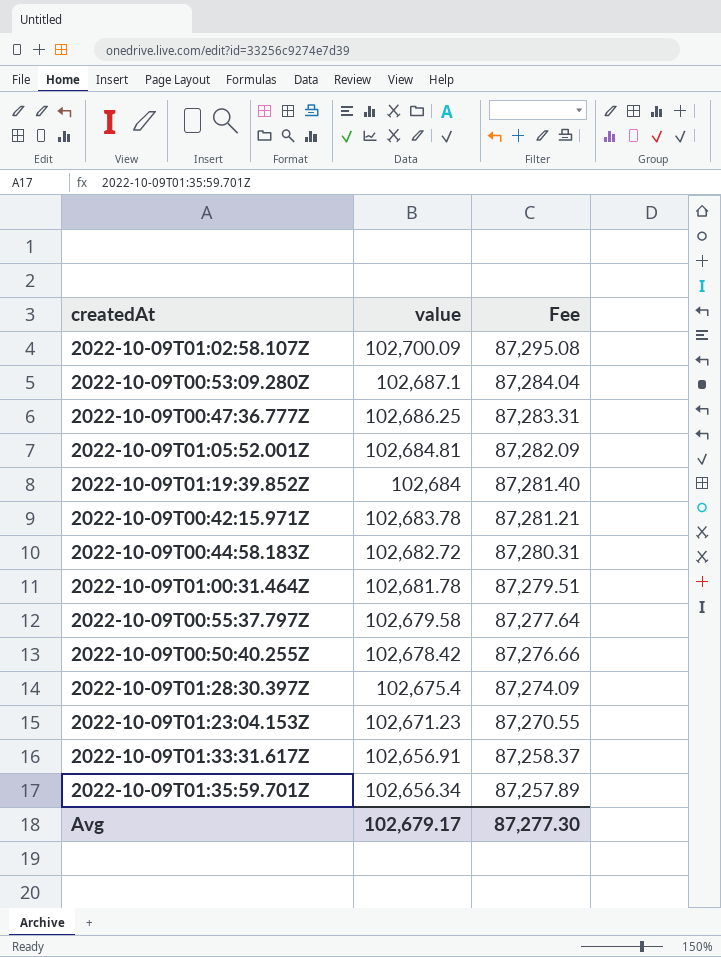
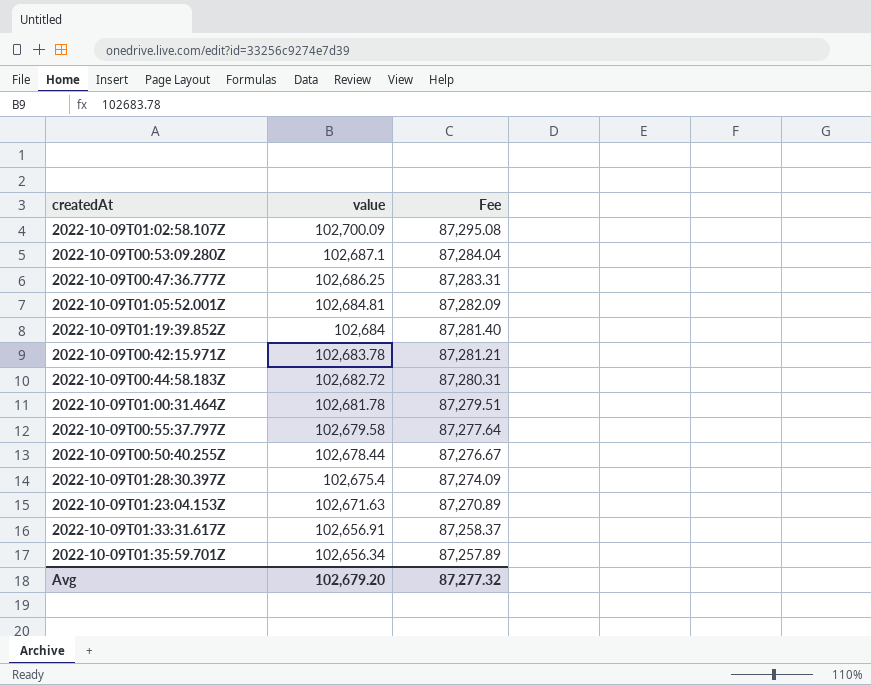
2022-10-09T00:50:40.255Z | value: 102,678.42 -> 102,678.44
2022-10-09T00:50:40.255Z | Fee: 87,276.66 -> 87,276.67
2022-10-09T01:23:04.153Z | value: 102,671.23 -> 102,671.63
2022-10-09T01:23:04.153Z | Fee: 87,270.55 -> 87,270.89
Avg | value: 102,679.17 -> 102,679.20
Avg | Fee: 87,277.30 -> 87,277.32

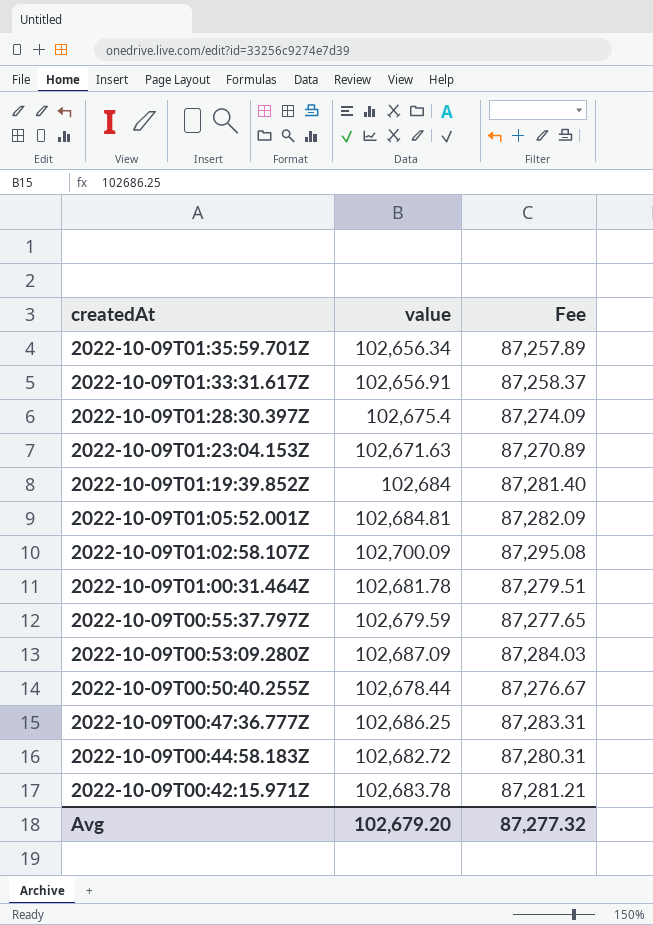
row order: value descending -> createdAt descending
2022-10-09T00:55:37.797Z | value: 102,679.58 -> 102,679.59
2022-10-09T00:55:37.797Z | Fee: 87,277.64 -> 87,277.65
2022-10-09T00:53:09.280Z | value: 102,687.1 -> 102,687.09
2022-10-09T00:53:09.280Z | Fee: 87,284.04 -> 87,284.03

